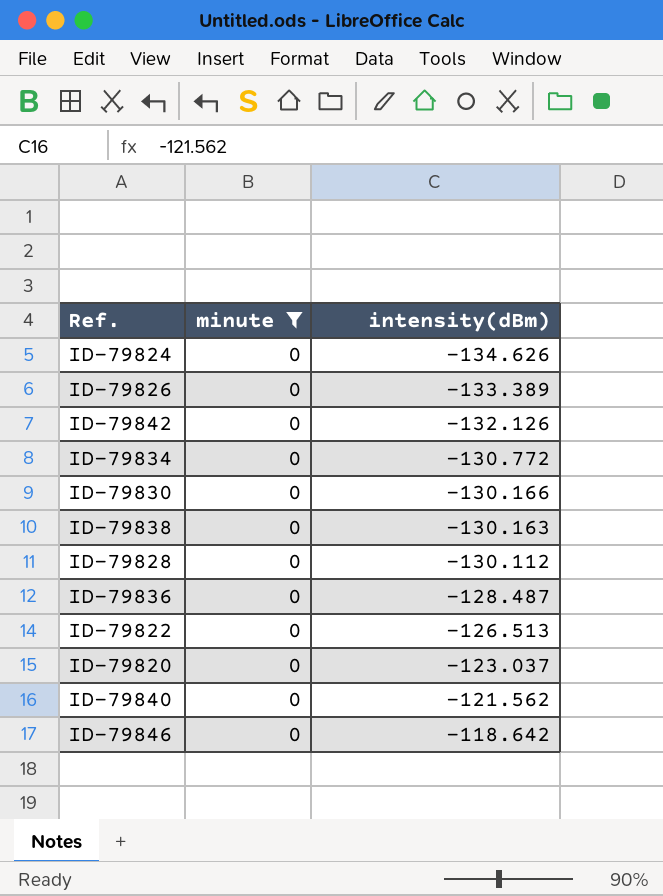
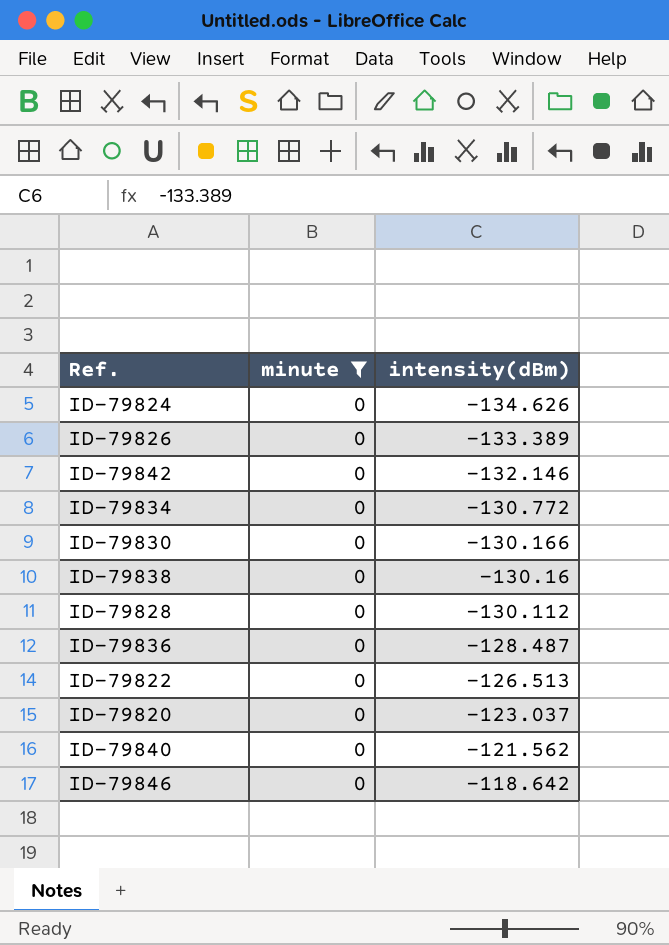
ID-79842 | intensity(dBm): -132.126 -> -132.146
ID-79838 | intensity(dBm): -130.163 -> -130.16

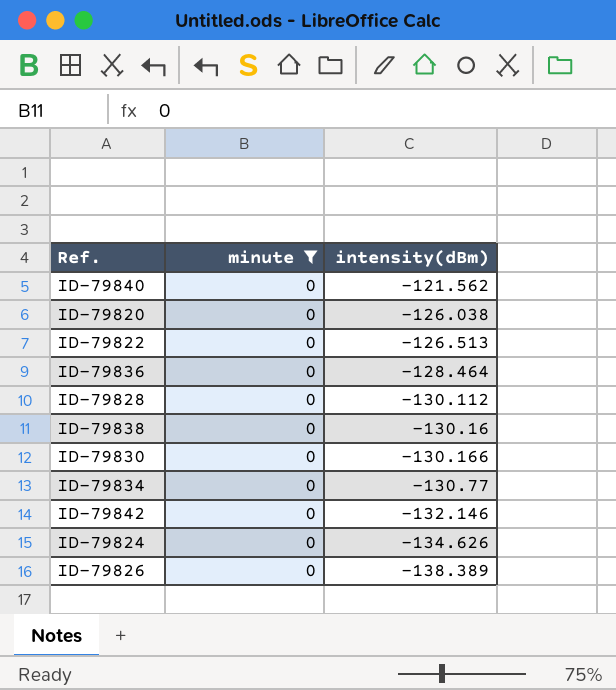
row order: intensity(dBm) ascending -> intensity(dBm) descending
row ID-79846: 0 | -118.642 -> none
ID-79820 | intensity(dBm): -123.037 -> -126.038
ID-79836 | intensity(dBm): -128.487 -> -128.464
ID-79834 | intensity(dBm): -130.772 -> -130.77
ID-79826 | intensity(dBm): -133.389 -> -138.389

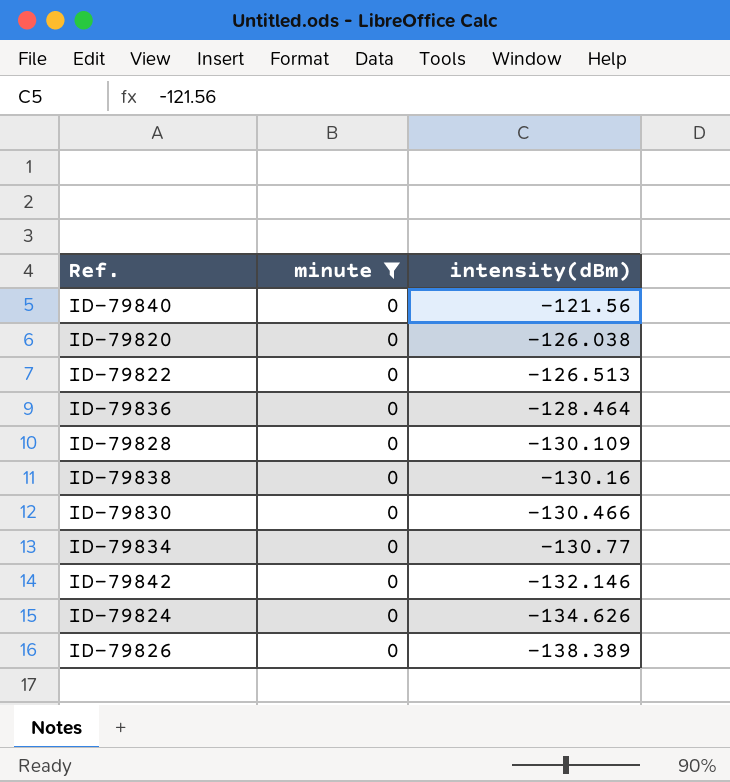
ID-79840 | intensity(dBm): -121.562 -> -121.56
ID-79828 | intensity(dBm): -130.112 -> -130.109
ID-79830 | intensity(dBm): -130.166 -> -130.466

